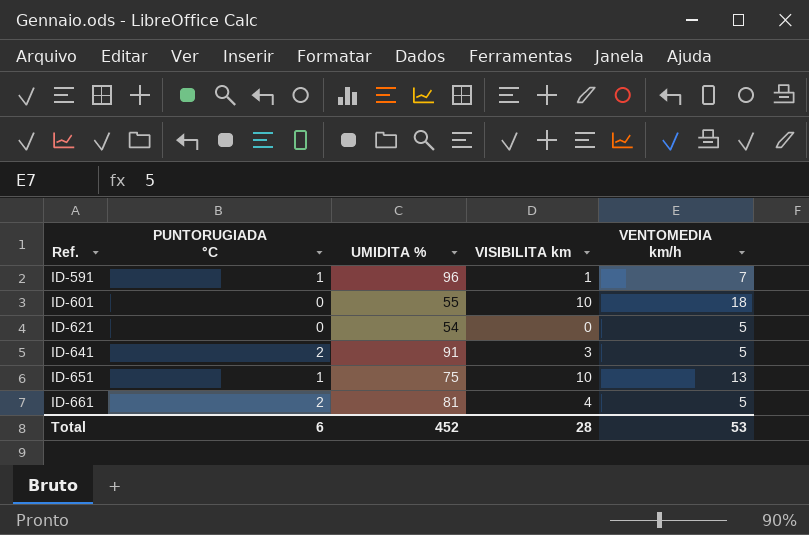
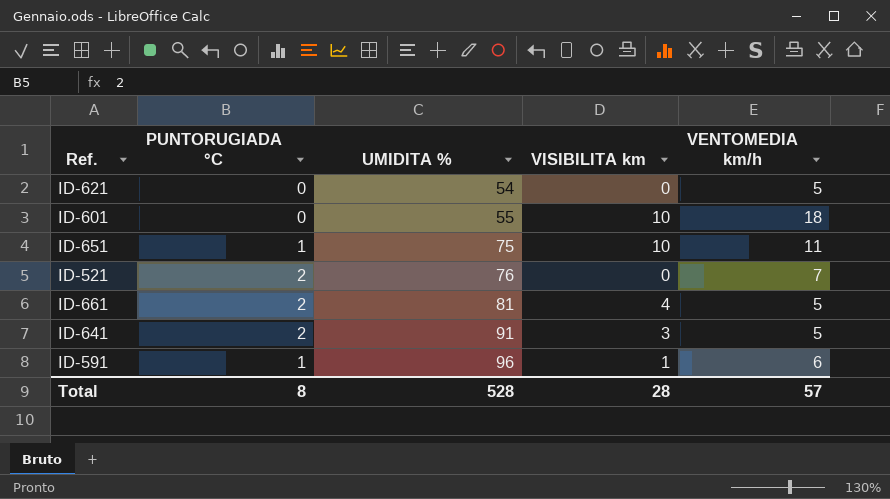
row order: Ref. ascending -> UMIDITA % ascending
ID-651 | VENTOMEDIA km/h: 13 -> 11
row ID-521: none -> 2 | 76 | 0 | 7
ID-591 | VENTOMEDIA km/h: 7 -> 6
Total | PUNTORUGIADA °C: 6 -> 8
Total | UMIDITA %: 452 -> 528
Total | VENTOMEDIA km/h: 53 -> 57

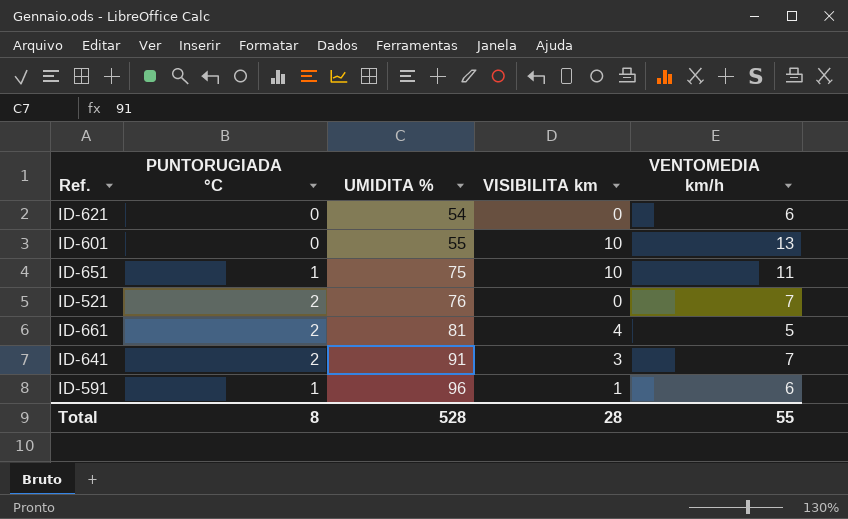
ID-621 | VENTOMEDIA km/h: 5 -> 6
ID-601 | VENTOMEDIA km/h: 18 -> 13
ID-641 | VENTOMEDIA km/h: 5 -> 7
Total | VENTOMEDIA km/h: 57 -> 55

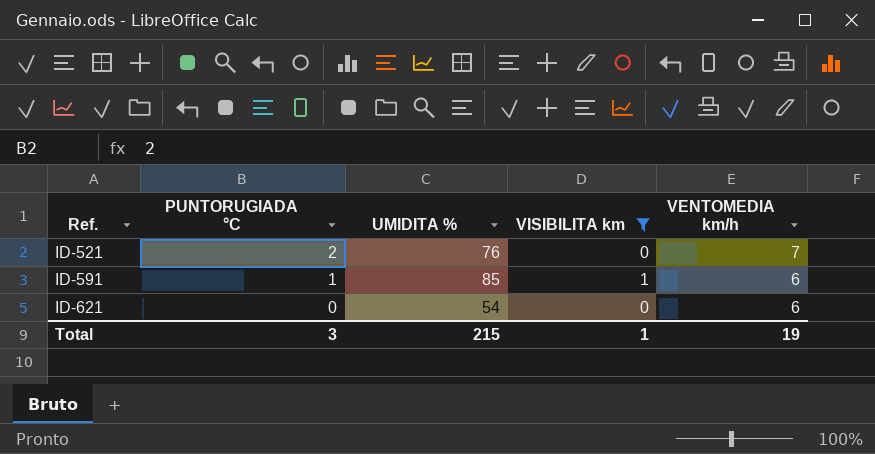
filter: none -> VISIBILITA km <= 1
row order: UMIDITA % ascending -> Ref. ascending
ID-591 | UMIDITA %: 96 -> 85
Total | PUNTORUGIADA °C: 8 -> 3
Total | UMIDITA %: 528 -> 215
Total | VISIBILITA km: 28 -> 1
Total | VENTOMEDIA km/h: 55 -> 19

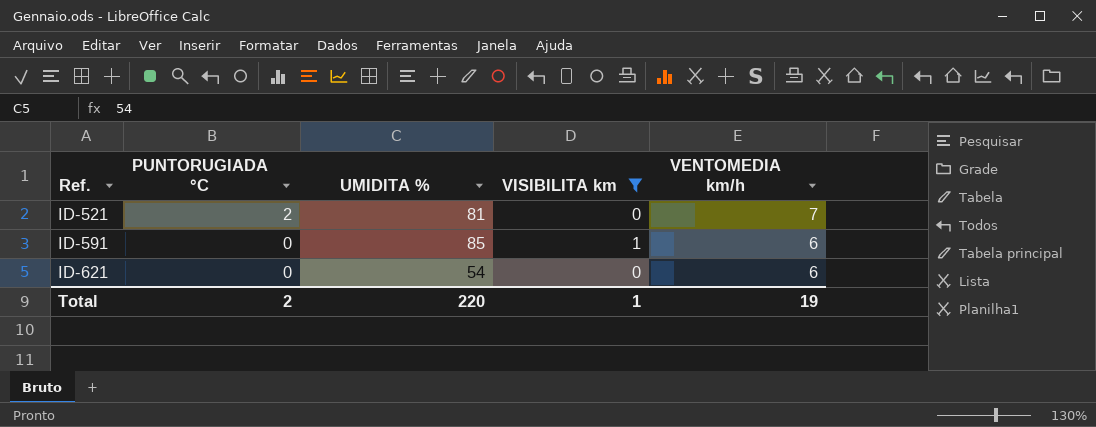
ID-521 | UMIDITA %: 76 -> 81
ID-591 | PUNTORUGIADA °C: 1 -> 0
Total | PUNTORUGIADA °C: 3 -> 2
Total | UMIDITA %: 215 -> 220

